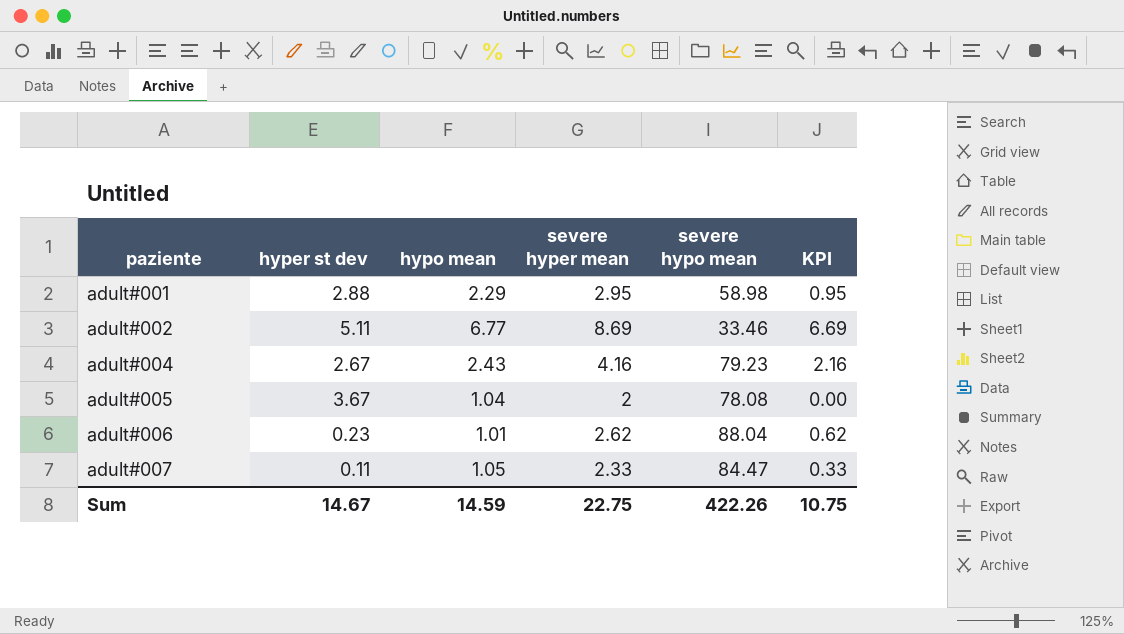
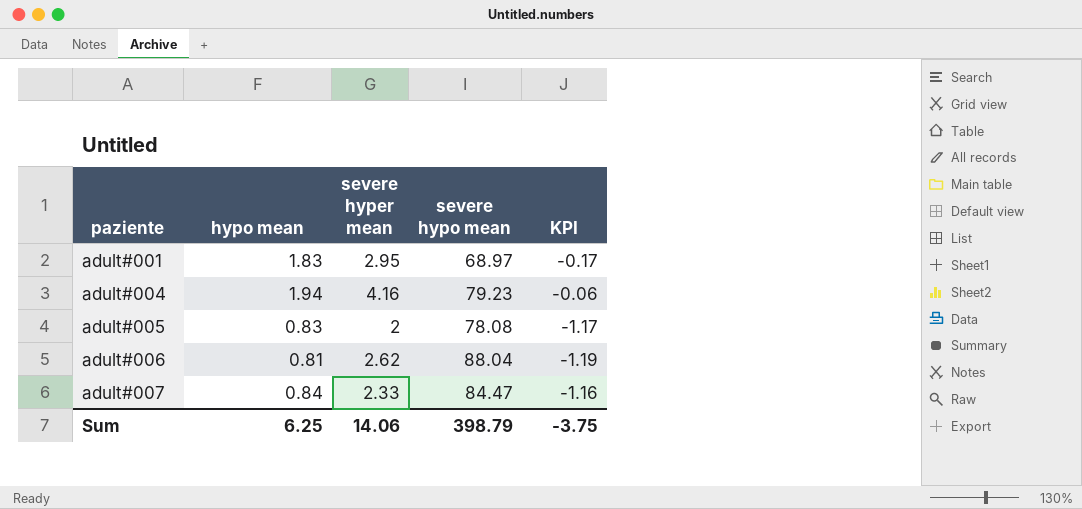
column hyper st dev | position: 2 -> none
column KPI | formula: [severe hyper mean] - 2 -> [hypo mean] - 2
row adult#002: 5.11 | 6.77 | 8.69 | 33.46 | 6.69 -> none
adult#001 | hypo mean: 2.29 -> 1.83
adult#001 | severe hypo mean: 58.98 -> 68.97
adult#004 | hypo mean: 2.43 -> 1.94
adult#005 | hypo mean: 1.04 -> 0.83
adult#006 | hypo mean: 1.01 -> 0.81
adult#007 | hypo mean: 1.05 -> 0.84
Sum | hypo mean: 14.59 -> 6.25
Sum | severe hyper mean: 22.75 -> 14.06
Sum | severe hypo mean: 422.26 -> 398.79
Sum | KPI: 10.75 -> -3.75

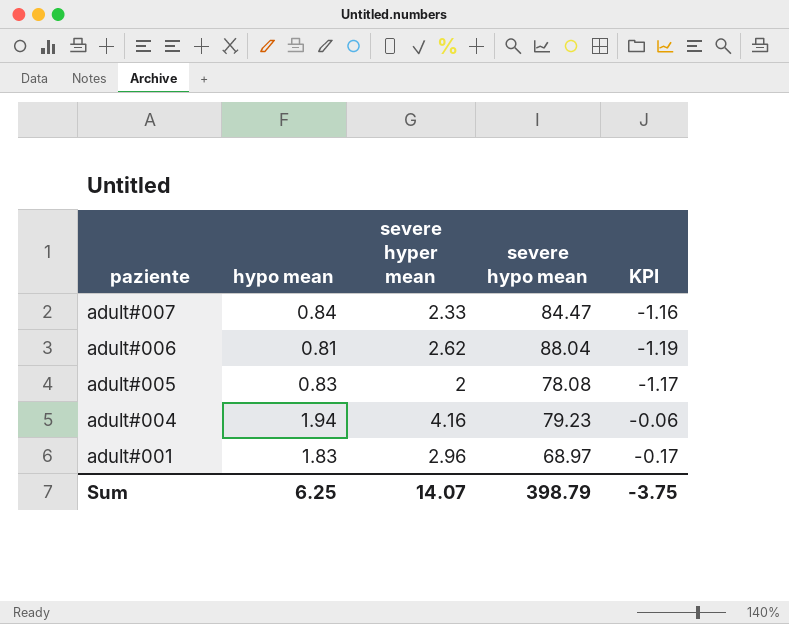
row order: paziente ascending -> paziente descending
adult#001 | severe hyper mean: 2.95 -> 2.96
Sum | severe hyper mean: 14.06 -> 14.07

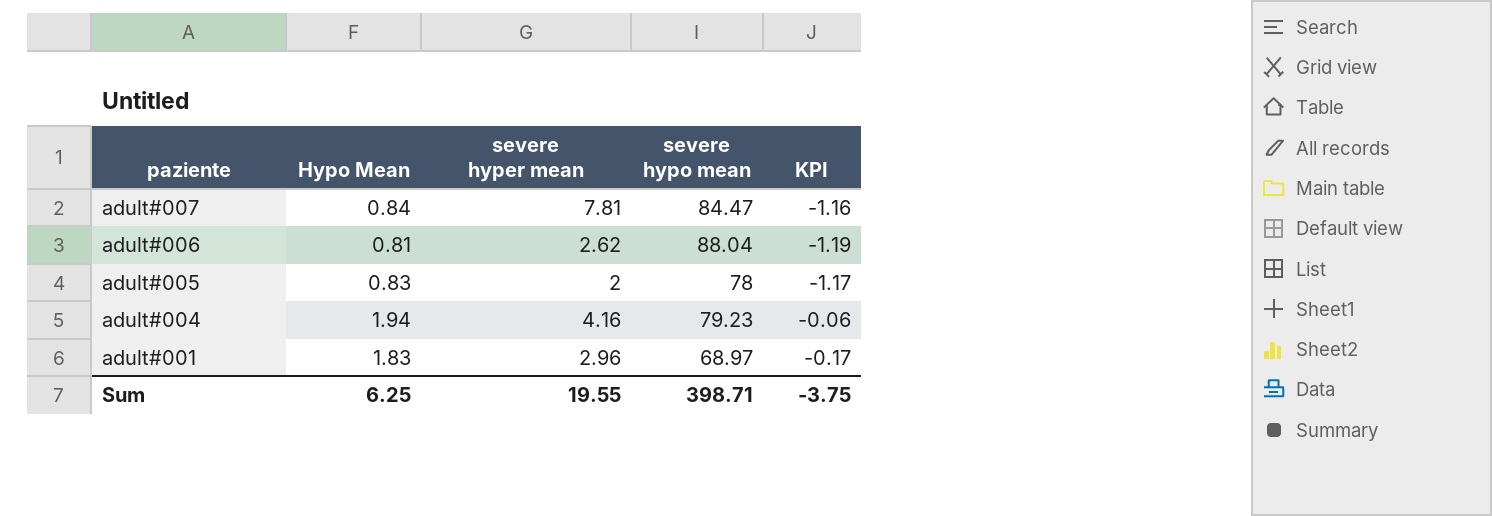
column name: hypo mean -> Hypo Mean
adult#007 | severe hyper mean: 2.33 -> 7.81
adult#005 | severe hypo mean: 78.08 -> 78
Sum | severe hyper mean: 14.07 -> 19.55
Sum | severe hypo mean: 398.79 -> 398.71

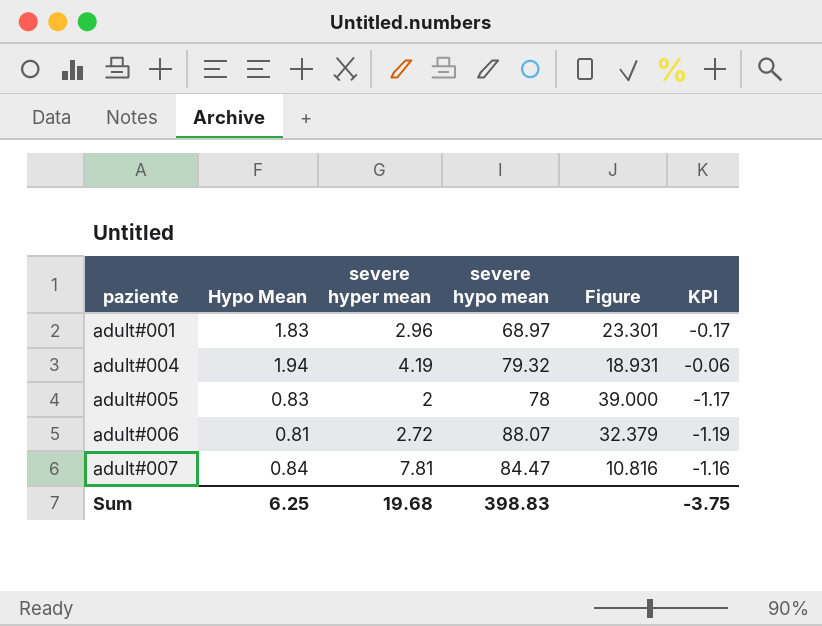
row order: paziente descending -> paziente ascending
column Figure | formula: none -> [severe hypo mean] / [severe hyper mean]
adult#004 | severe hyper mean: 4.16 -> 4.19
adult#004 | severe hypo mean: 79.23 -> 79.32
adult#006 | severe hyper mean: 2.62 -> 2.72
adult#006 | severe hypo mean: 88.04 -> 88.07
Sum | severe hyper mean: 19.55 -> 19.68
Sum | severe hypo mean: 398.71 -> 398.83

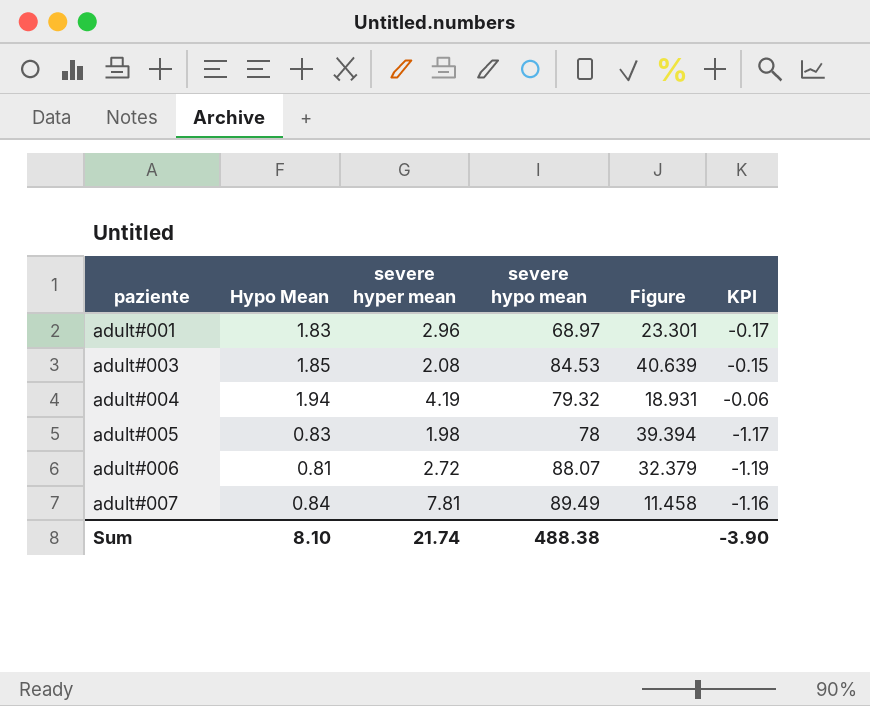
row adult#003: none -> 1.85 | 2.08 | 84.53 | 40.639 | -0.15
adult#005 | severe hyper mean: 2 -> 1.98
adult#005 | Figure: 39.000 -> 39.394
adult#007 | severe hypo mean: 84.47 -> 89.49
adult#007 | Figure: 10.816 -> 11.458
Sum | Hypo Mean: 6.25 -> 8.10
Sum | severe hyper mean: 19.68 -> 21.74
Sum | severe hypo mean: 398.83 -> 488.38
Sum | KPI: -3.75 -> -3.90

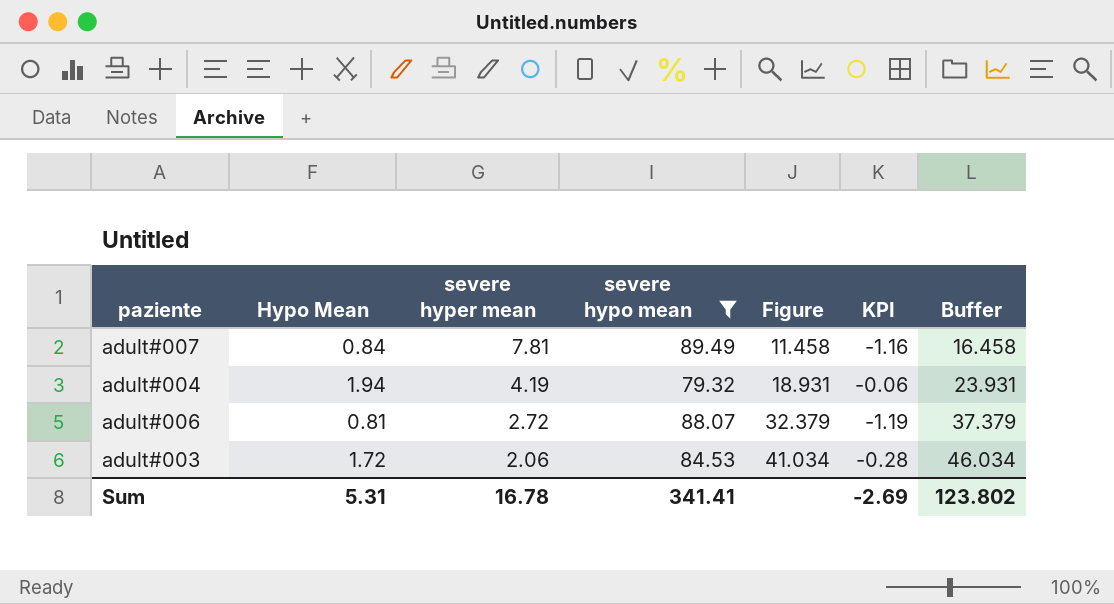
filter: none -> severe hypo mean >= 79.32
row order: paziente ascending -> severe hyper mean descending
column Buffer | formula: none -> [Figure] + 5
adult#003 | Hypo Mean: 1.85 -> 1.72
adult#003 | severe hyper mean: 2.08 -> 2.06
adult#003 | Figure: 40.639 -> 41.034
adult#003 | KPI: -0.15 -> -0.28
Sum | Hypo Mean: 8.10 -> 5.31
Sum | severe hyper mean: 21.74 -> 16.78
Sum | severe hypo mean: 488.38 -> 341.41
Sum | KPI: -3.90 -> -2.69

